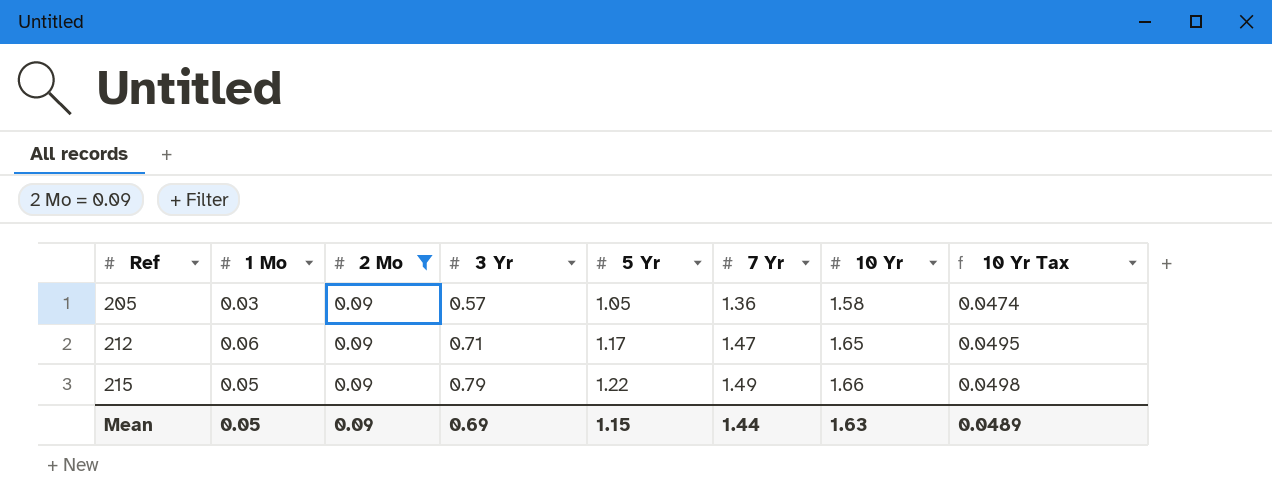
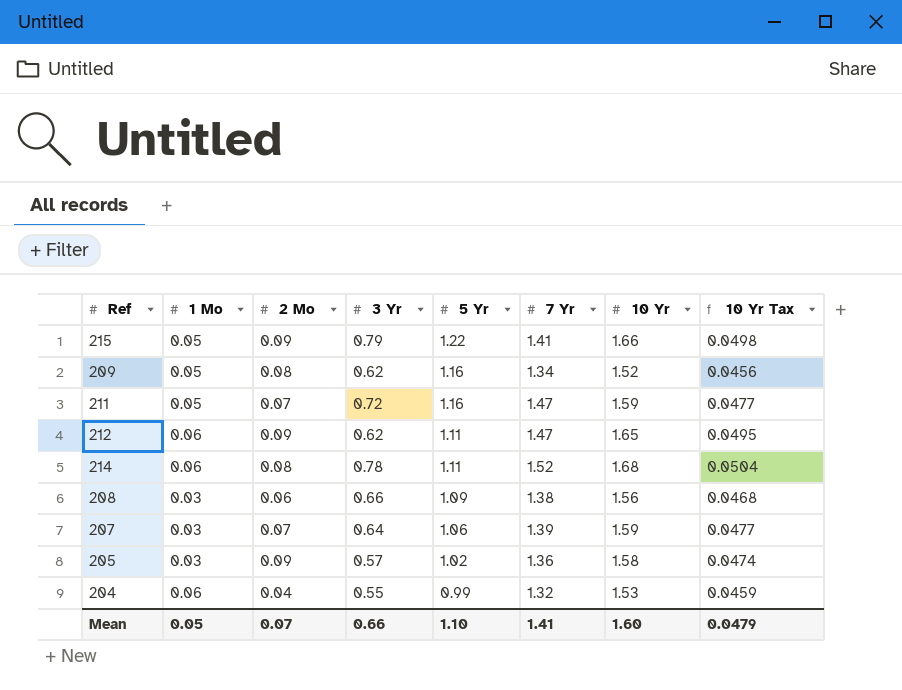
filter: 2 Mo = 0.09 -> none
row order: Ref ascending -> 5 Yr descending
215 | 7 Yr: 1.49 -> 1.41
212 | 3 Yr: 0.71 -> 0.62
212 | 5 Yr: 1.17 -> 1.11
205 | 5 Yr: 1.05 -> 1.02
Mean | 2 Mo: 0.09 -> 0.07
Mean | 3 Yr: 0.69 -> 0.66
Mean | 5 Yr: 1.15 -> 1.10
Mean | 7 Yr: 1.44 -> 1.41
Mean | 10 Yr: 1.63 -> 1.60
Mean | 10 Yr Tax: 0.0489 -> 0.0479

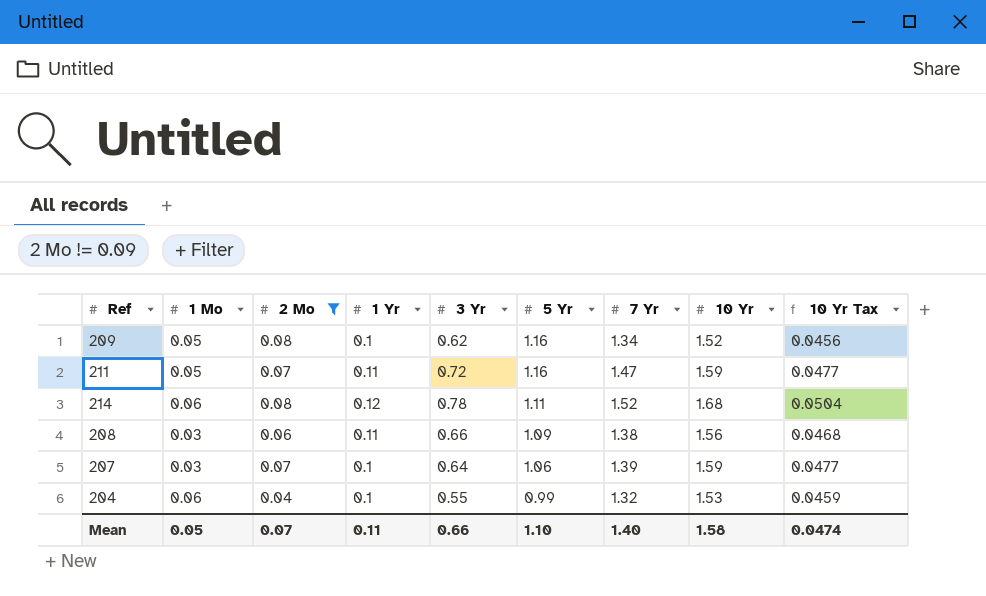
filter: none -> 2 Mo != 0.09
column 1 Yr | position: none -> 4
Mean | 7 Yr: 1.41 -> 1.40
Mean | 10 Yr: 1.60 -> 1.58
Mean | 10 Yr Tax: 0.0479 -> 0.0474

